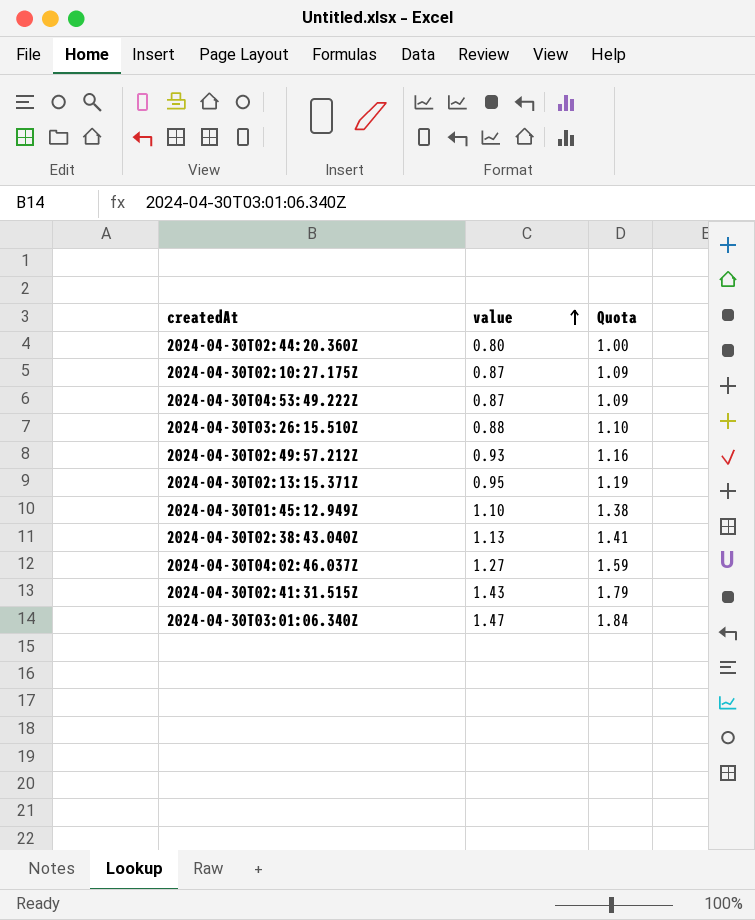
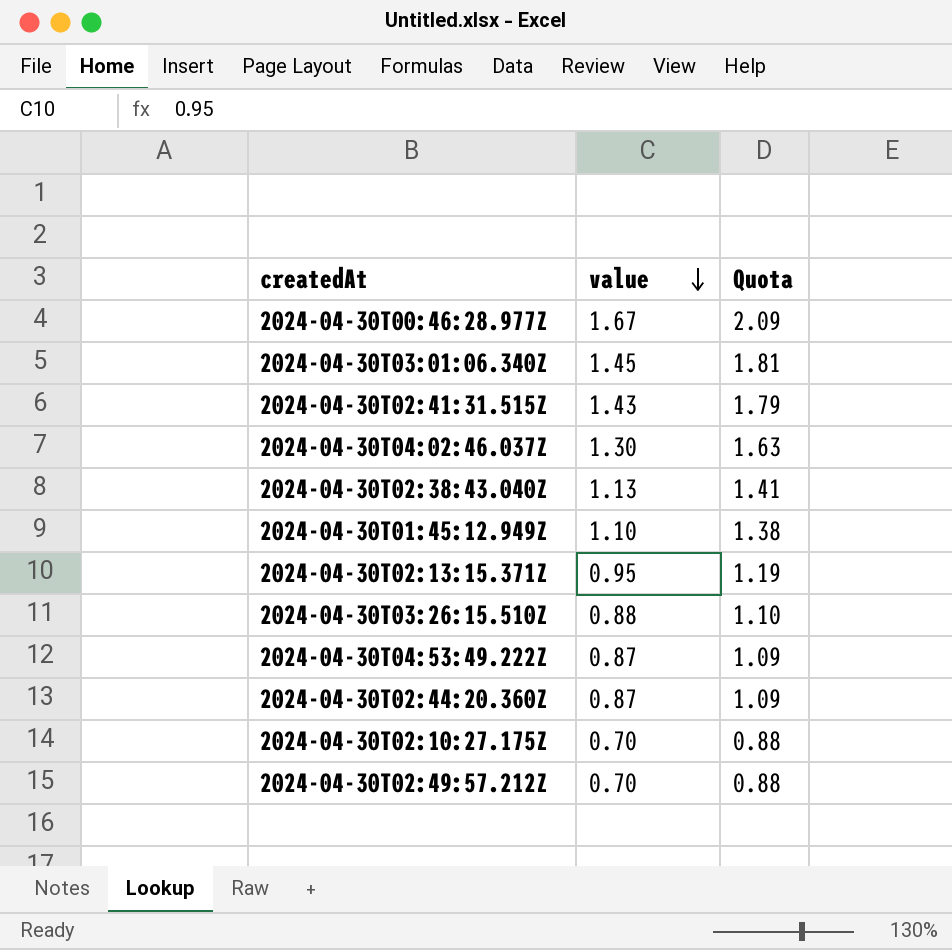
row order: value ascending -> value descending
row 2024-04-30T00:46:28.977Z: none -> 1.67 | 2.09
2024-04-30T03:01:06.340Z | value: 1.47 -> 1.45
2024-04-30T03:01:06.340Z | Quota: 1.84 -> 1.81
2024-04-30T04:02:46.037Z | value: 1.27 -> 1.30
2024-04-30T04:02:46.037Z | Quota: 1.59 -> 1.63
2024-04-30T02:44:20.360Z | value: 0.80 -> 0.87
2024-04-30T02:44:20.360Z | Quota: 1.00 -> 1.09
2024-04-30T02:10:27.175Z | value: 0.87 -> 0.70
2024-04-30T02:10:27.175Z | Quota: 1.09 -> 0.88
2024-04-30T02:49:57.212Z | value: 0.93 -> 0.70
2024-04-30T02:49:57.212Z | Quota: 1.16 -> 0.88

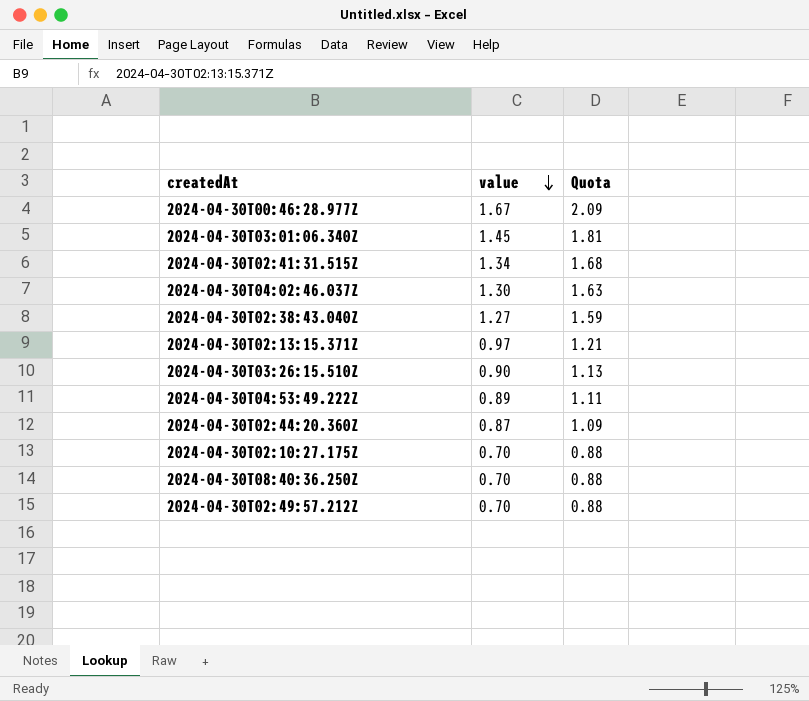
row 2024-04-30T01:45:12.949Z: 1.10 | 1.38 -> none
2024-04-30T02:41:31.515Z | value: 1.43 -> 1.34
2024-04-30T02:41:31.515Z | Quota: 1.79 -> 1.68
2024-04-30T02:38:43.040Z | value: 1.13 -> 1.27
2024-04-30T02:38:43.040Z | Quota: 1.41 -> 1.59
2024-04-30T02:13:15.371Z | value: 0.95 -> 0.97
2024-04-30T02:13:15.371Z | Quota: 1.19 -> 1.21
2024-04-30T03:26:15.510Z | value: 0.88 -> 0.90
2024-04-30T03:26:15.510Z | Quota: 1.10 -> 1.13
2024-04-30T04:53:49.222Z | value: 0.87 -> 0.89
2024-04-30T04:53:49.222Z | Quota: 1.09 -> 1.11
row 2024-04-30T08:40:36.250Z: none -> 0.70 | 0.88

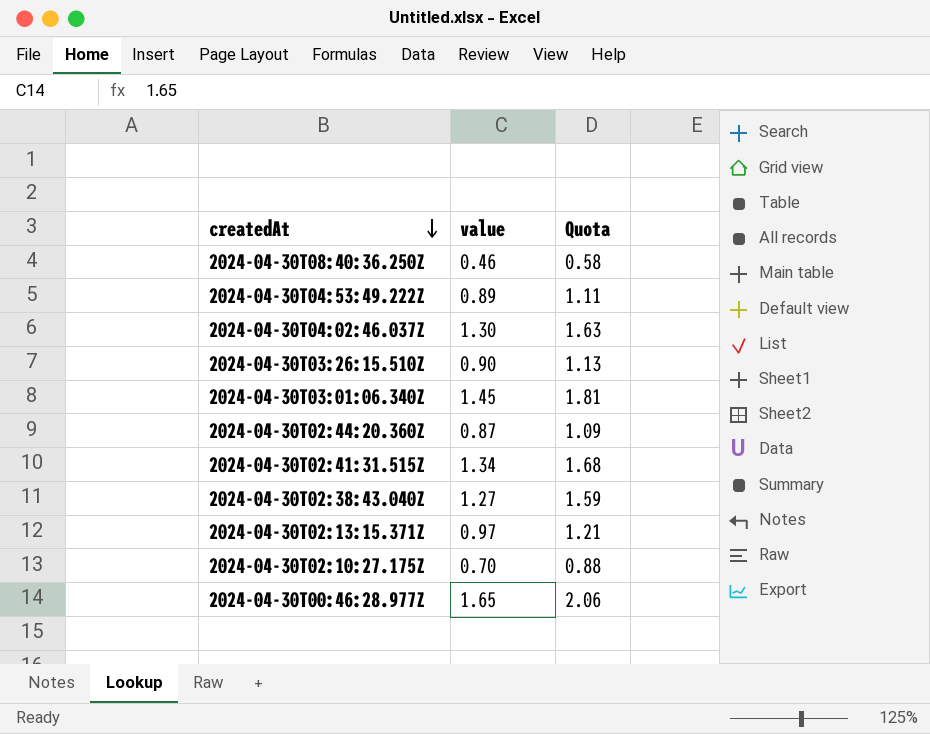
row order: value descending -> createdAt descending
row 2024-04-30T02:49:57.212Z: 0.70 | 0.88 -> none
2024-04-30T08:40:36.250Z | value: 0.70 -> 0.46
2024-04-30T08:40:36.250Z | Quota: 0.88 -> 0.58
2024-04-30T00:46:28.977Z | value: 1.67 -> 1.65
2024-04-30T00:46:28.977Z | Quota: 2.09 -> 2.06

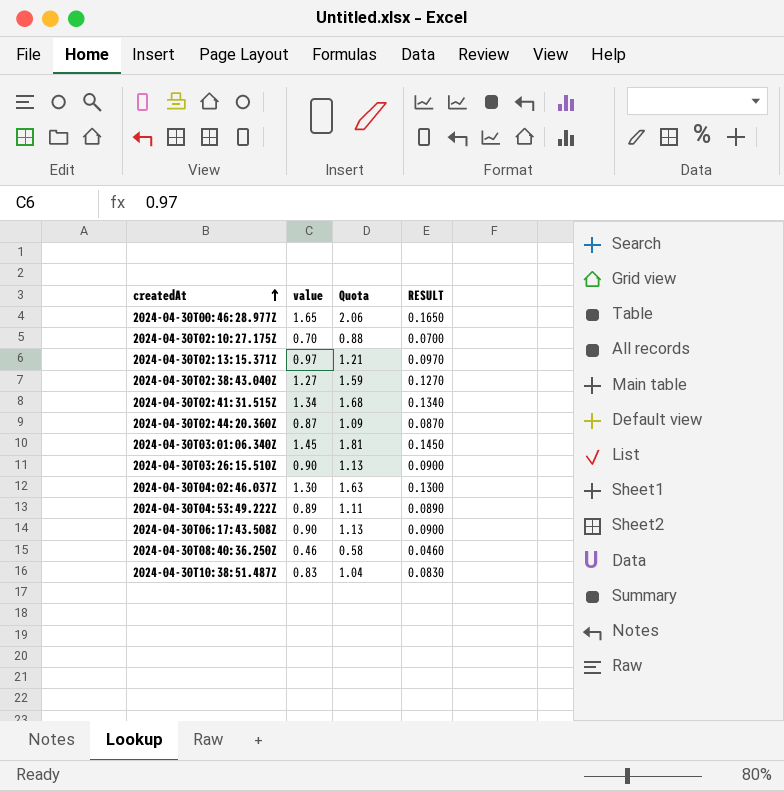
row order: createdAt descending -> createdAt ascending
column RESULT | formula: none -> [value] * 0.1
row 2024-04-30T06:17:43.508Z: none -> 0.90 | 1.13 | 0.0900
row 2024-04-30T10:38:51.487Z: none -> 0.83 | 1.04 | 0.0830

